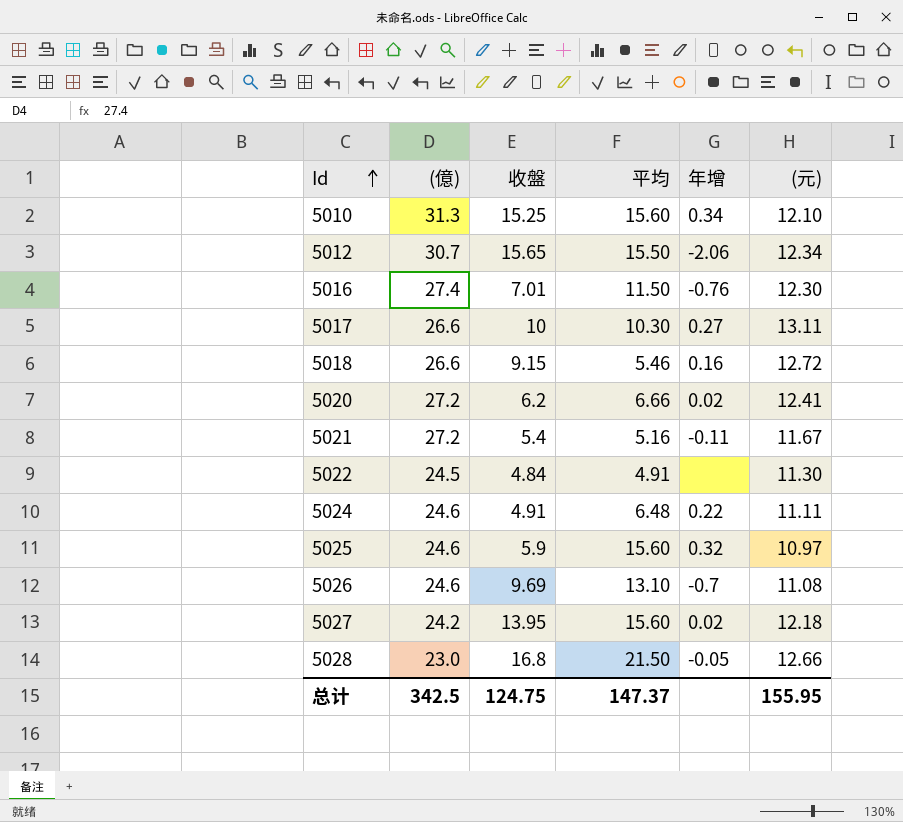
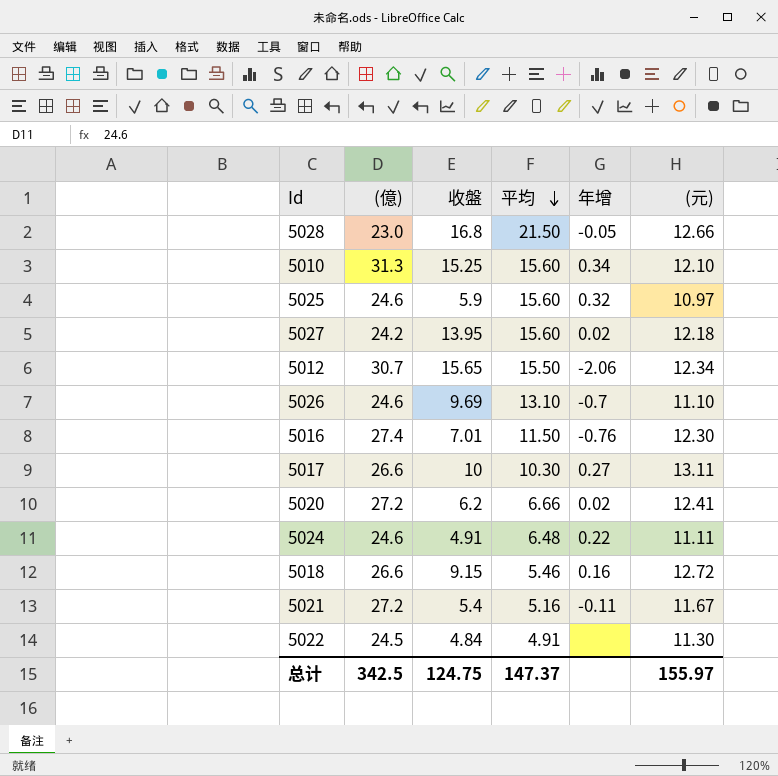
row order: Id ascending -> 平均 descending
5026 | (元): 11.08 -> 11.10
总计 | (元): 155.95 -> 155.97

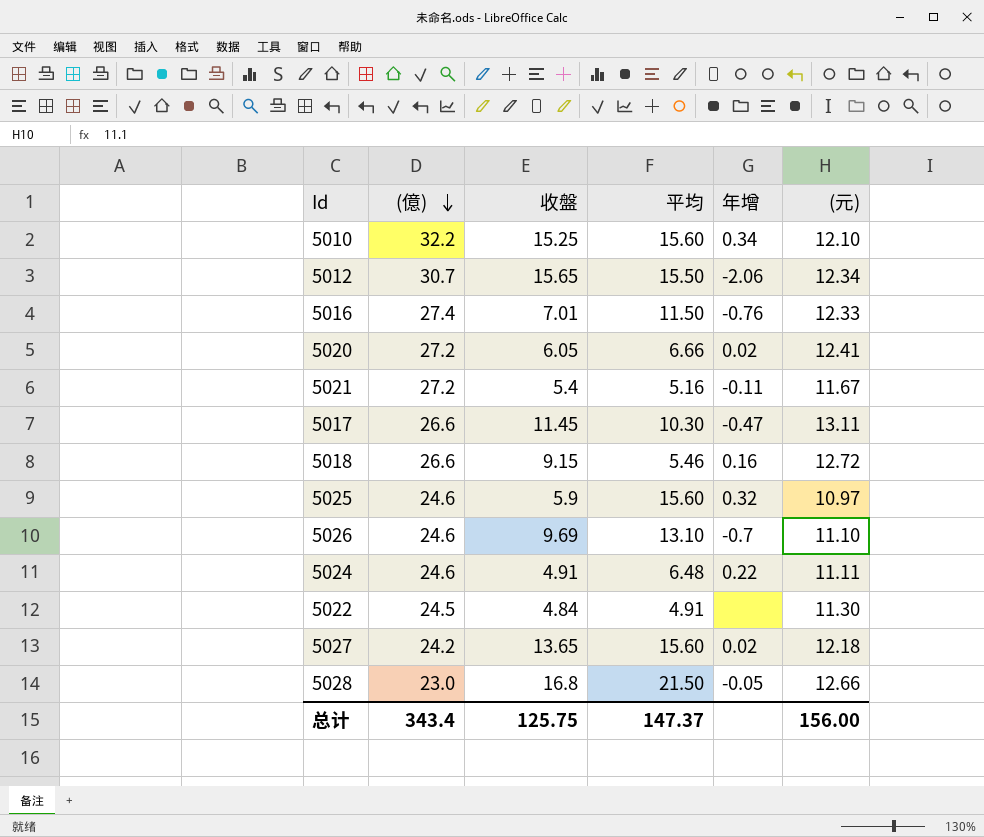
row order: 平均 descending -> (億) descending
5010 | (億): 31.3 -> 32.2
5016 | (元): 12.30 -> 12.33
5020 | 收盤: 6.2 -> 6.05
5017 | 收盤: 10 -> 11.45
5017 | 年增: 0.27 -> -0.47
5027 | 收盤: 13.95 -> 13.65
总计 | (億): 342.5 -> 343.4
总计 | 收盤: 124.75 -> 125.75
总计 | (元): 155.97 -> 156.00

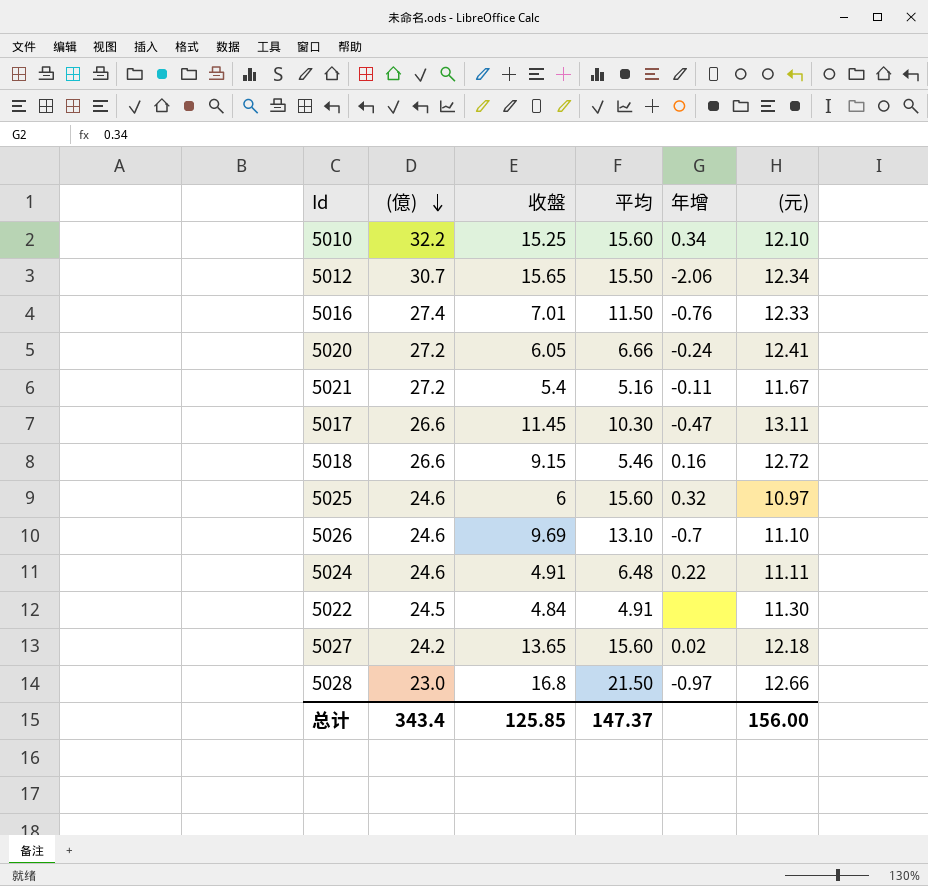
5020 | 年增: 0.02 -> -0.24
5025 | 收盤: 5.9 -> 6
5028 | 年增: -0.05 -> -0.97
总计 | 收盤: 125.75 -> 125.85

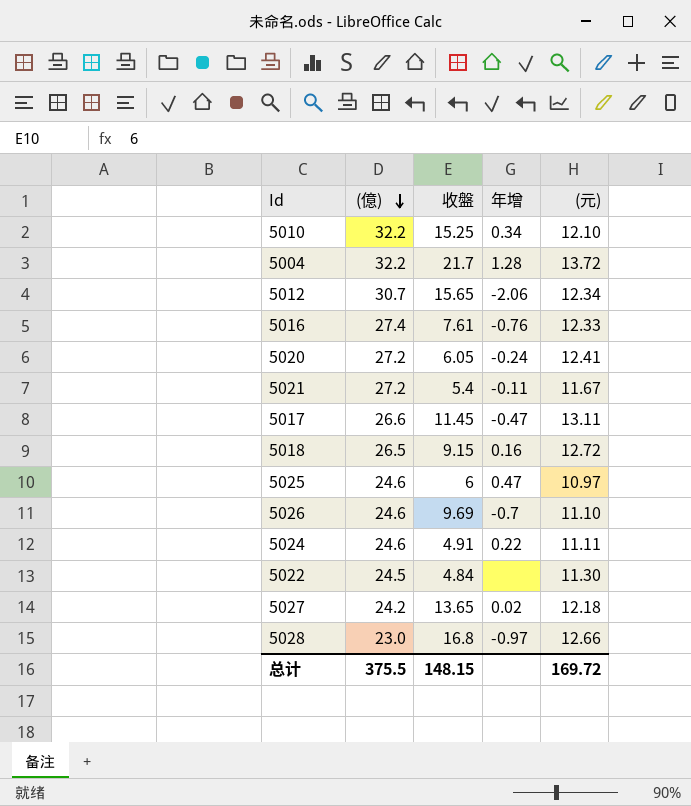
column 平均 | position: 4 -> none
row 5004: none -> 32.2 | 21.7 | 1.28 | 13.72
5016 | 收盤: 7.01 -> 7.61
5018 | (億): 26.6 -> 26.5
5025 | 年增: 0.32 -> 0.47
总计 | (億): 343.4 -> 375.5
总计 | 收盤: 125.85 -> 148.15
总计 | (元): 156.00 -> 169.72

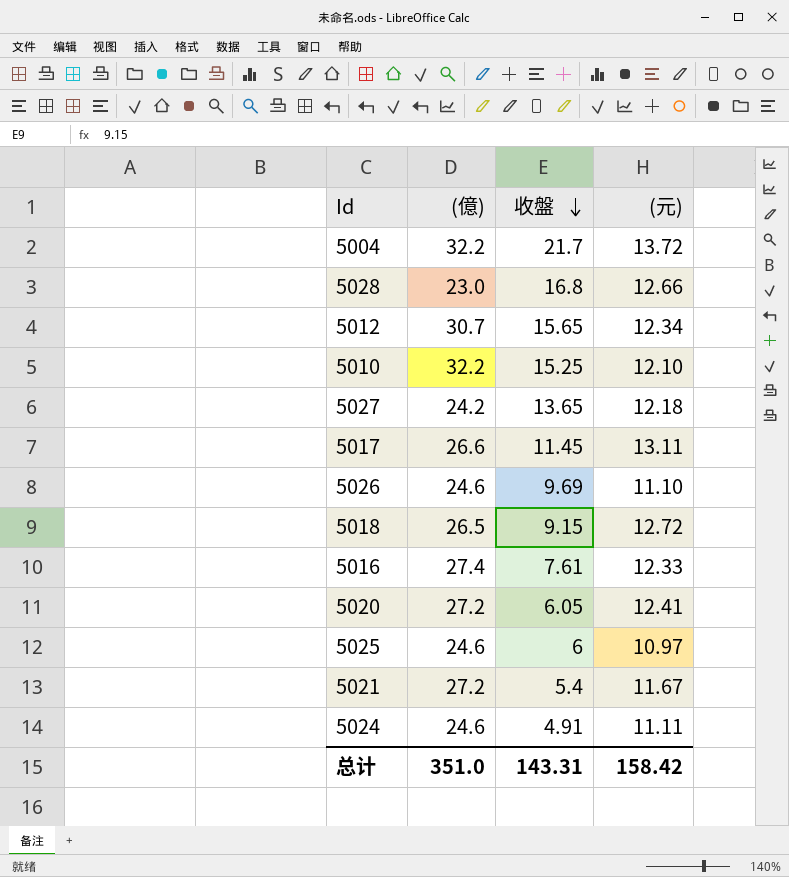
row order: (億) descending -> 收盤 descending
column 年增 | position: 4 -> none
row 5022: 24.5 | 4.84 | none | 11.30 -> none
总计 | (億): 375.5 -> 351.0
总计 | 收盤: 148.15 -> 143.31
总计 | (元): 169.72 -> 158.42

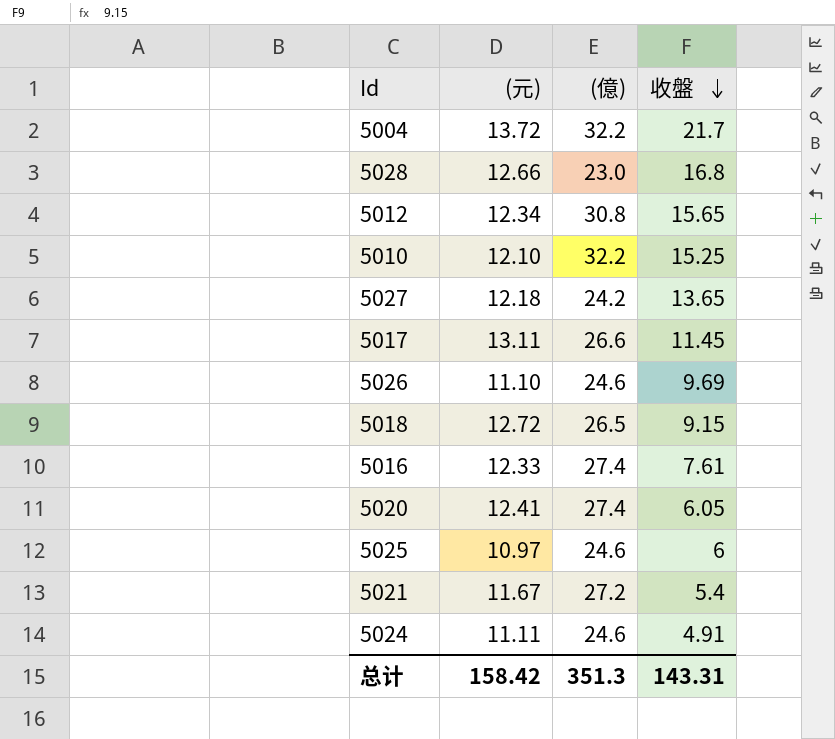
column (元) | position: 4 -> 2
5012 | (億): 30.7 -> 30.8
5020 | (億): 27.2 -> 27.4
总计 | (億): 351.0 -> 351.3

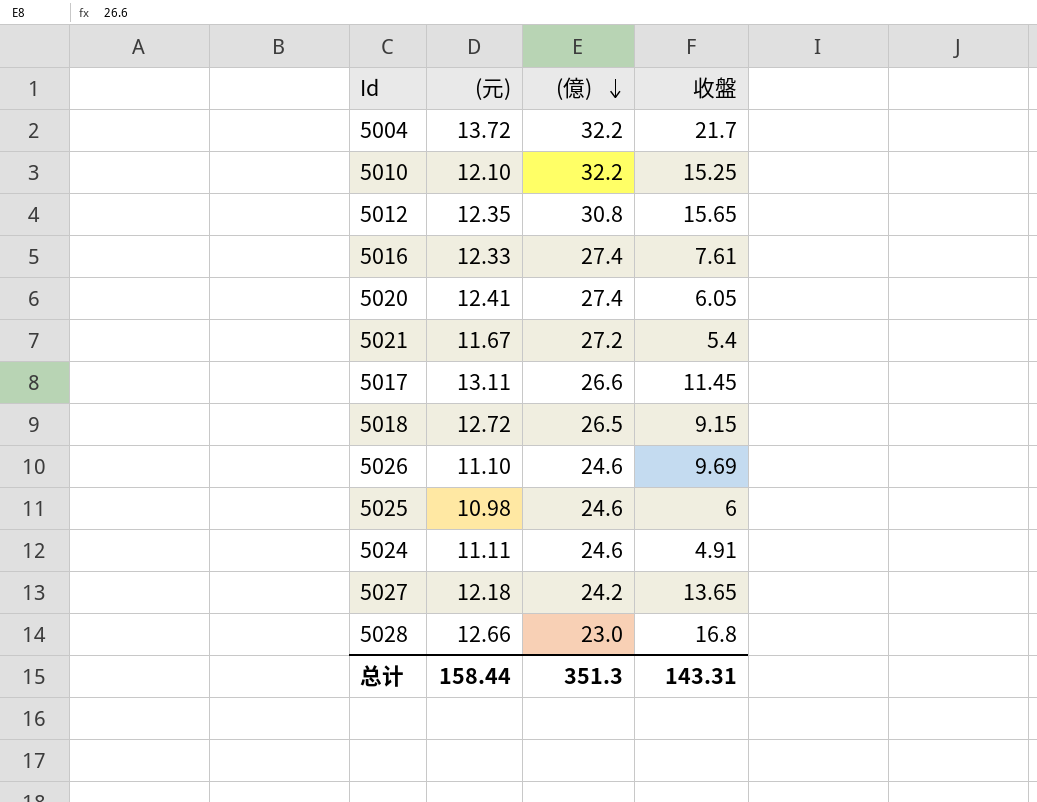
row order: 收盤 descending -> (億) descending
5012 | (元): 12.34 -> 12.35
5025 | (元): 10.97 -> 10.98
总计 | (元): 158.42 -> 158.44

